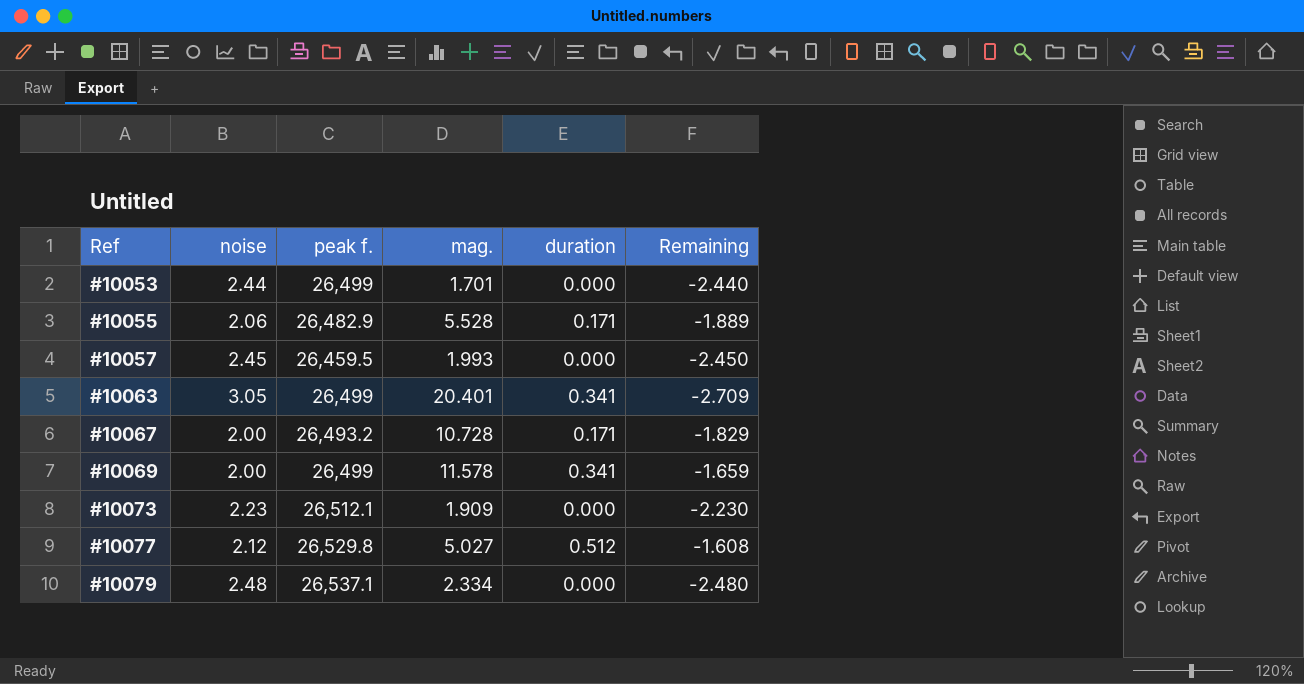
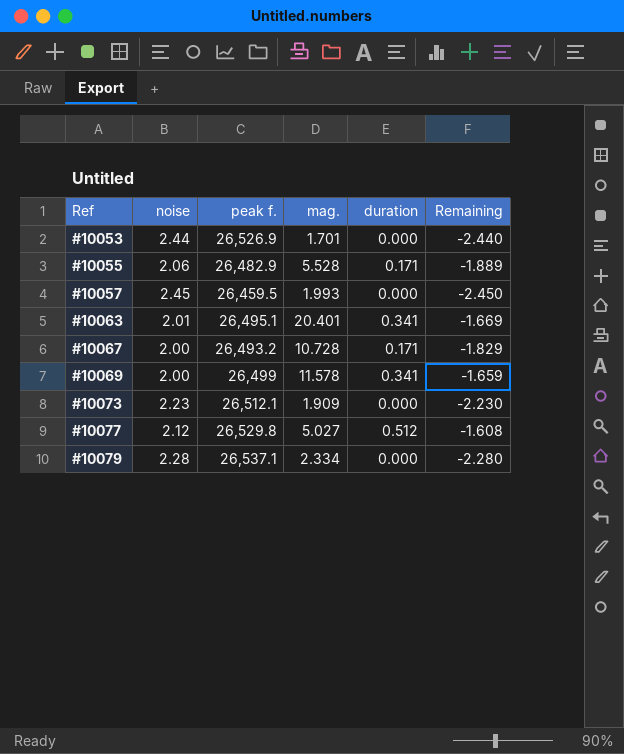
#10053 | peak f.: 26,499 -> 26,526.9
#10063 | noise: 3.05 -> 2.01
#10063 | peak f.: 26,499 -> 26,495.1
#10063 | Remaining: -2.709 -> -1.669
#10079 | noise: 2.48 -> 2.28
#10079 | Remaining: -2.480 -> -2.280

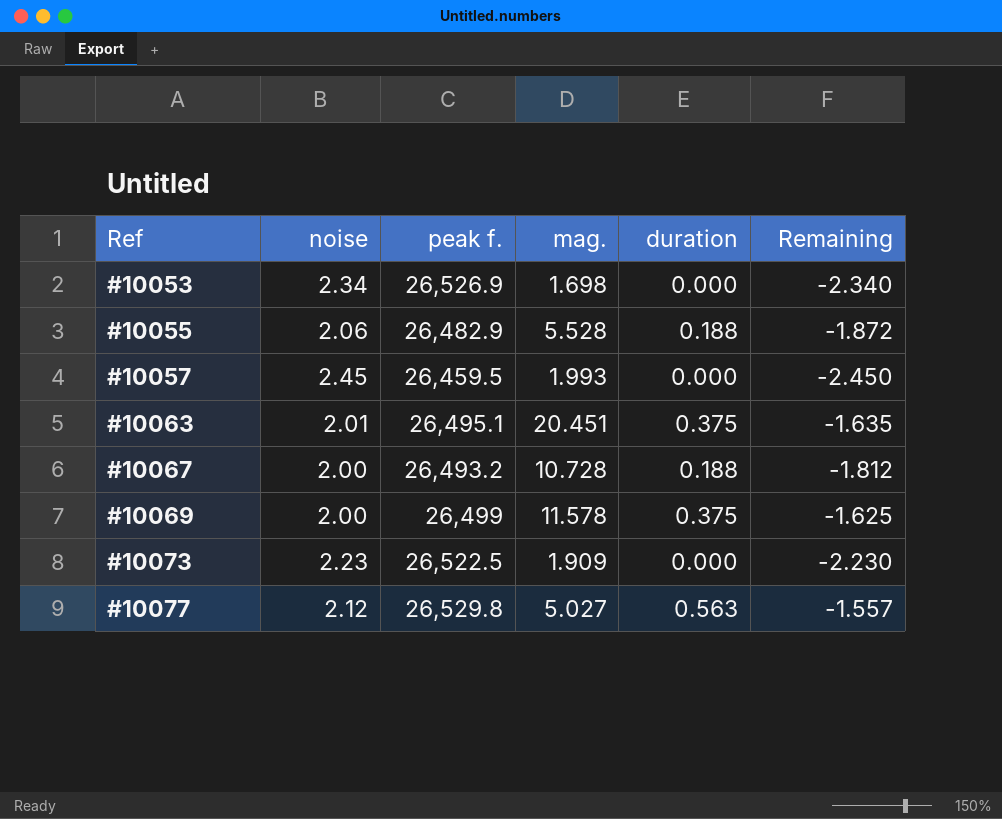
row #10079: 2.28 | 26,537.1 | 2.334 | 0.000 | -2.280 -> none
#10053 | noise: 2.44 -> 2.34
#10053 | mag.: 1.701 -> 1.698
#10053 | Remaining: -2.440 -> -2.340
#10055 | duration: 0.171 -> 0.188
#10055 | Remaining: -1.889 -> -1.872
#10063 | mag.: 20.401 -> 20.451
#10063 | duration: 0.341 -> 0.375
#10063 | Remaining: -1.669 -> -1.635
#10067 | duration: 0.171 -> 0.188
#10067 | Remaining: -1.829 -> -1.812
#10069 | duration: 0.341 -> 0.375
#10069 | Remaining: -1.659 -> -1.625
#10073 | peak f.: 26,512.1 -> 26,522.5
#10077 | duration: 0.512 -> 0.563
#10077 | Remaining: -1.608 -> -1.557

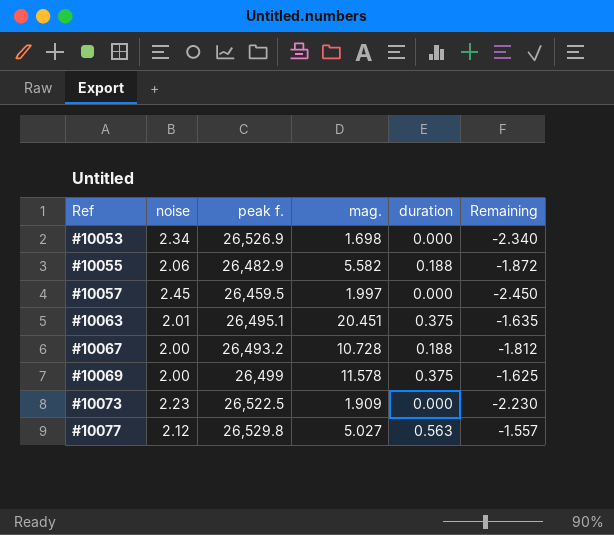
#10055 | mag.: 5.528 -> 5.582
#10057 | mag.: 1.993 -> 1.997

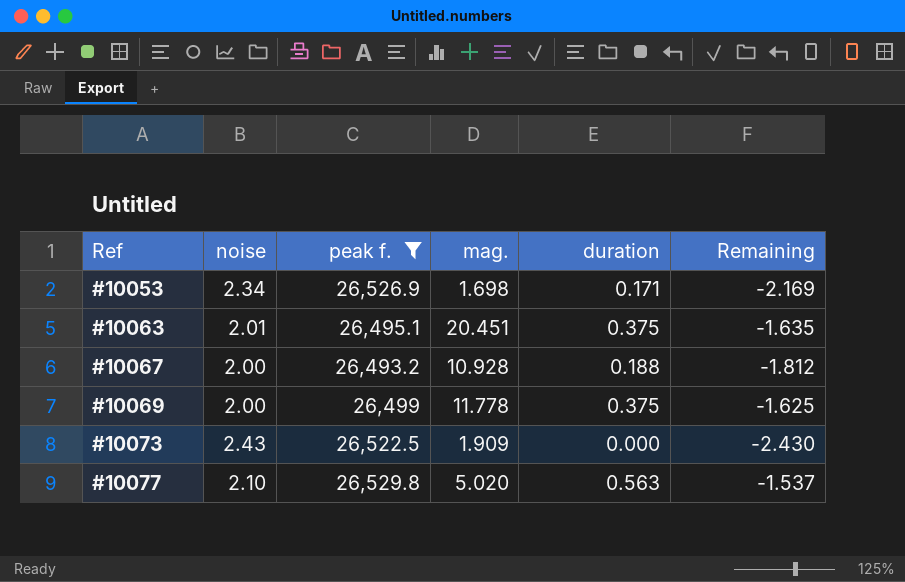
filter: none -> peak f. >= 26,493.2
#10053 | duration: 0.000 -> 0.171
#10053 | Remaining: -2.340 -> -2.169
#10067 | mag.: 10.728 -> 10.928
#10069 | mag.: 11.578 -> 11.778
#10073 | noise: 2.23 -> 2.43
#10073 | Remaining: -2.230 -> -2.430
#10077 | noise: 2.12 -> 2.10
#10077 | mag.: 5.027 -> 5.020
#10077 | Remaining: -1.557 -> -1.537

